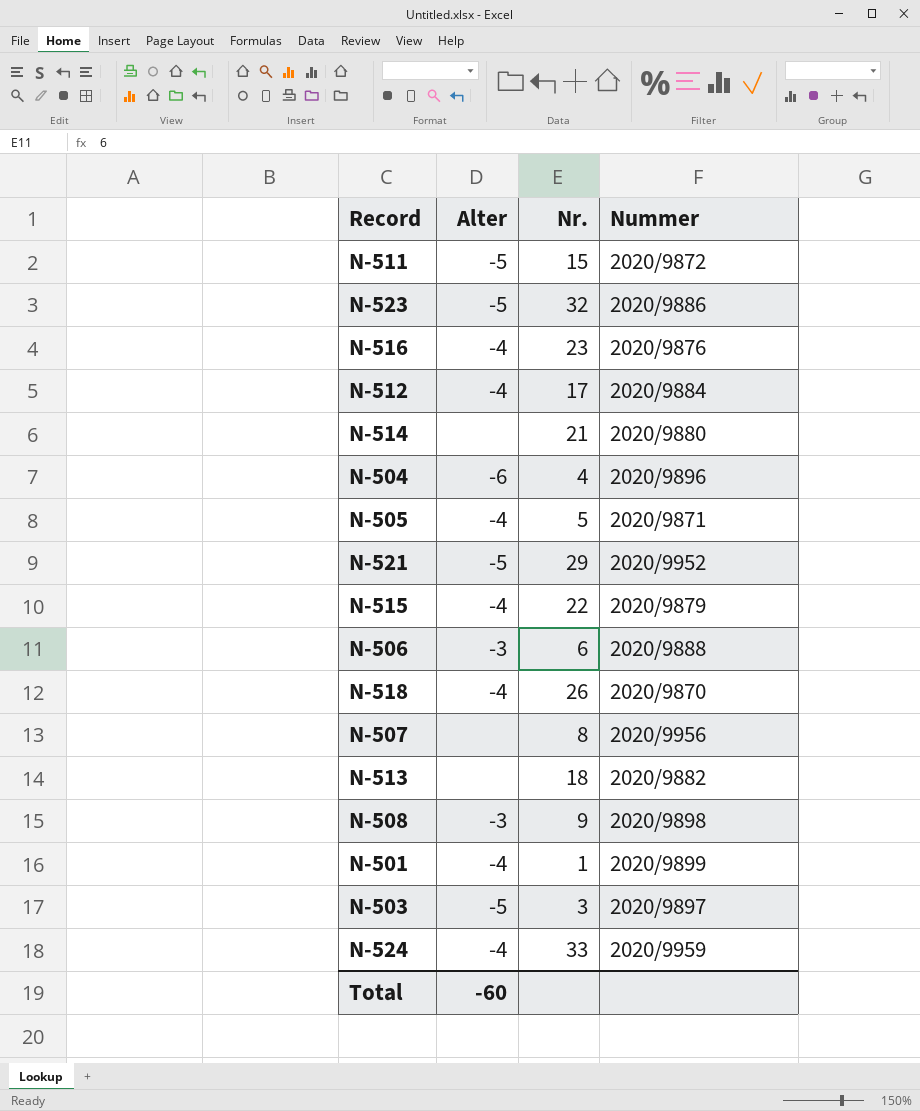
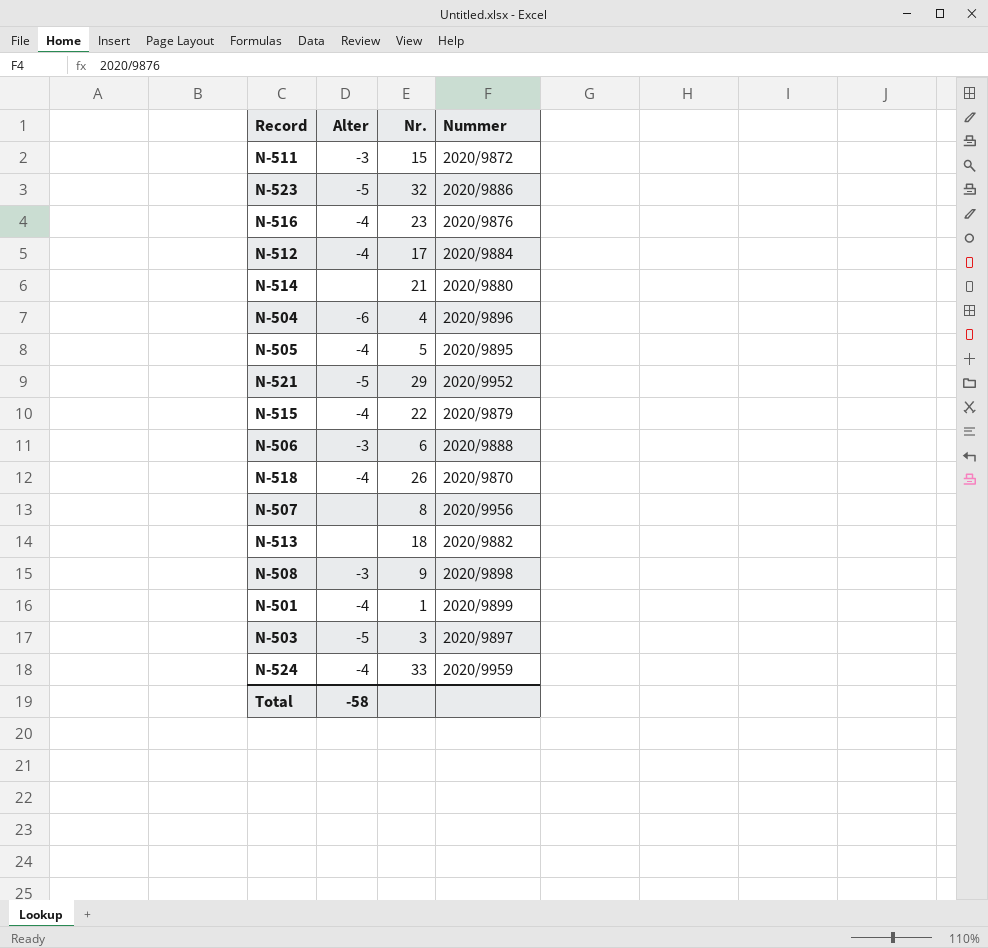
N-511 | Alter: -5 -> -3
N-505 | Nummer: 2020/9871 -> 2020/9895
Total | Alter: -60 -> -58

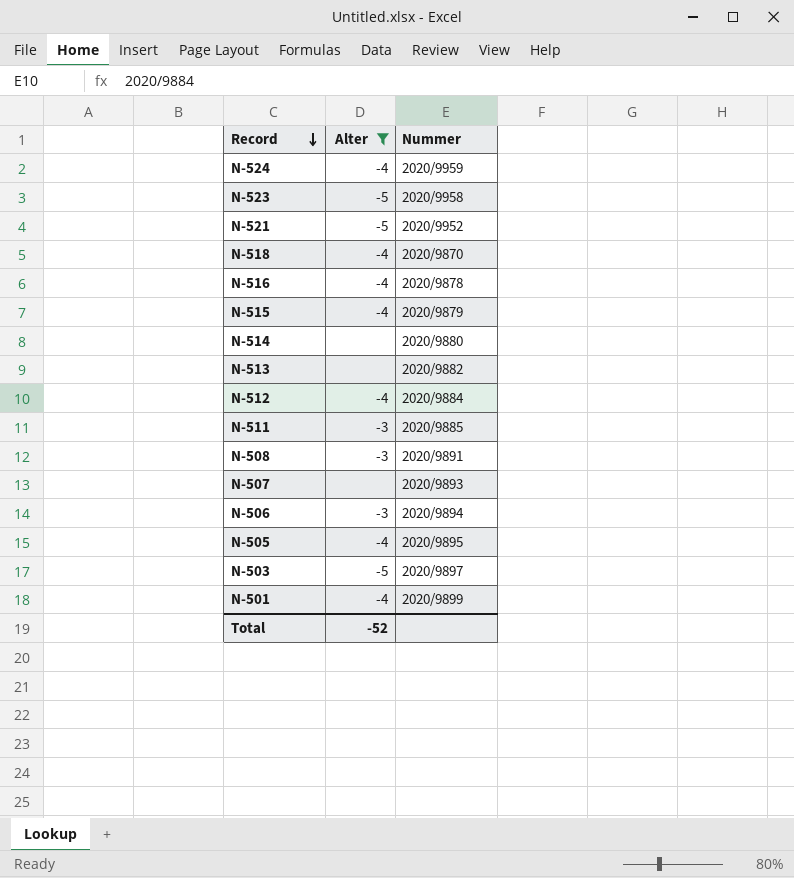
filter: none -> Alter != -6
row order: none -> Record descending
column Nr. | position: 3 -> none
N-523 | Nummer: 2020/9886 -> 2020/9958
N-516 | Nummer: 2020/9876 -> 2020/9878
N-511 | Nummer: 2020/9872 -> 2020/9885
N-508 | Nummer: 2020/9898 -> 2020/9891
N-507 | Nummer: 2020/9956 -> 2020/9893
N-506 | Nummer: 2020/9888 -> 2020/9894
Total | Alter: -58 -> -52

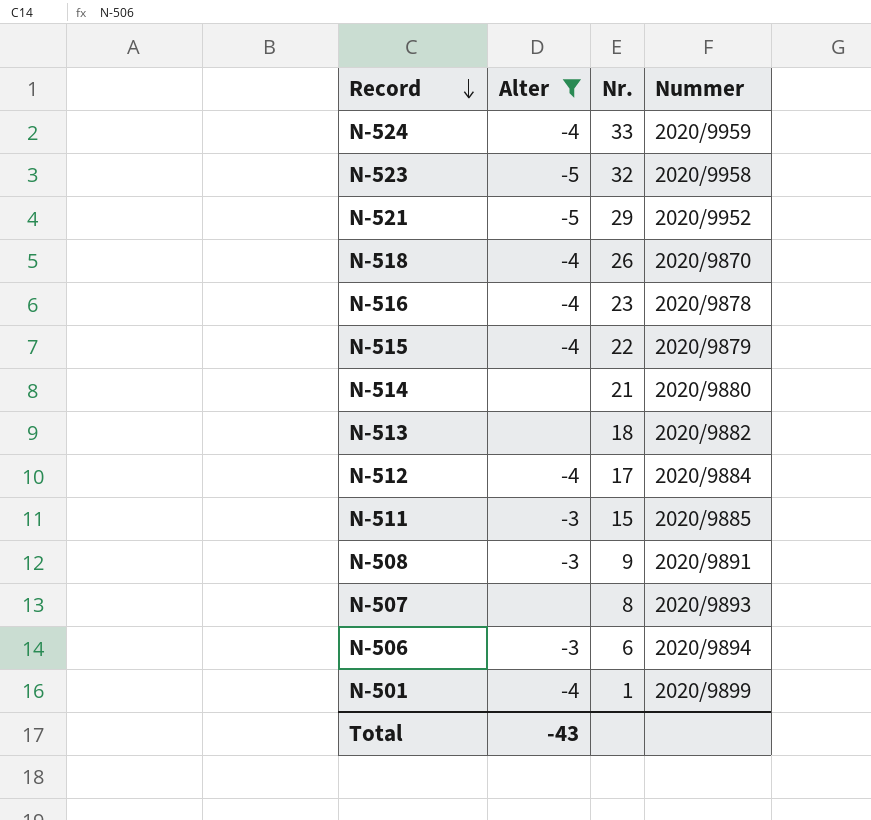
column Nr. | position: none -> 3
row N-505: -4 | 2020/9895 -> none
row N-503: -5 | 2020/9897 -> none
Total | Alter: -52 -> -43

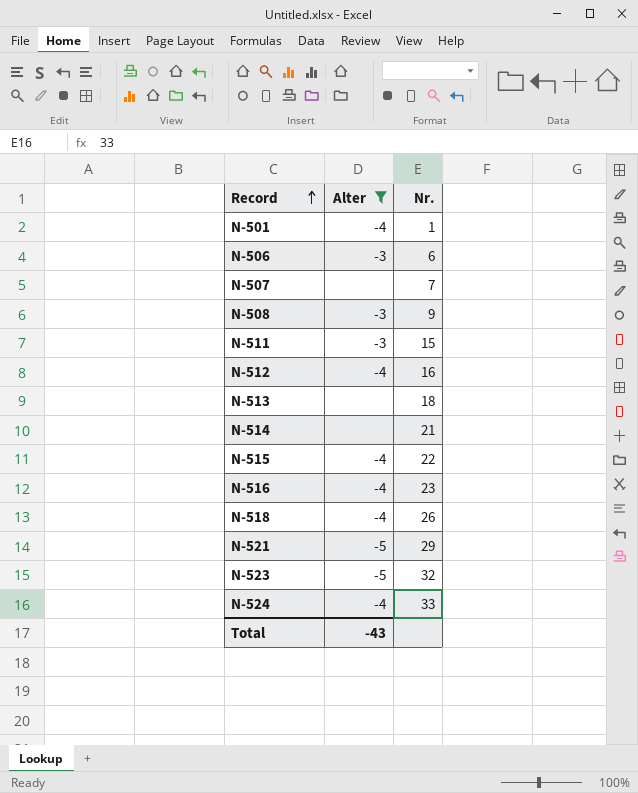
row order: Record descending -> Record ascending
column Nummer | position: 4 -> none
N-507 | Nr.: 8 -> 7
N-512 | Nr.: 17 -> 16

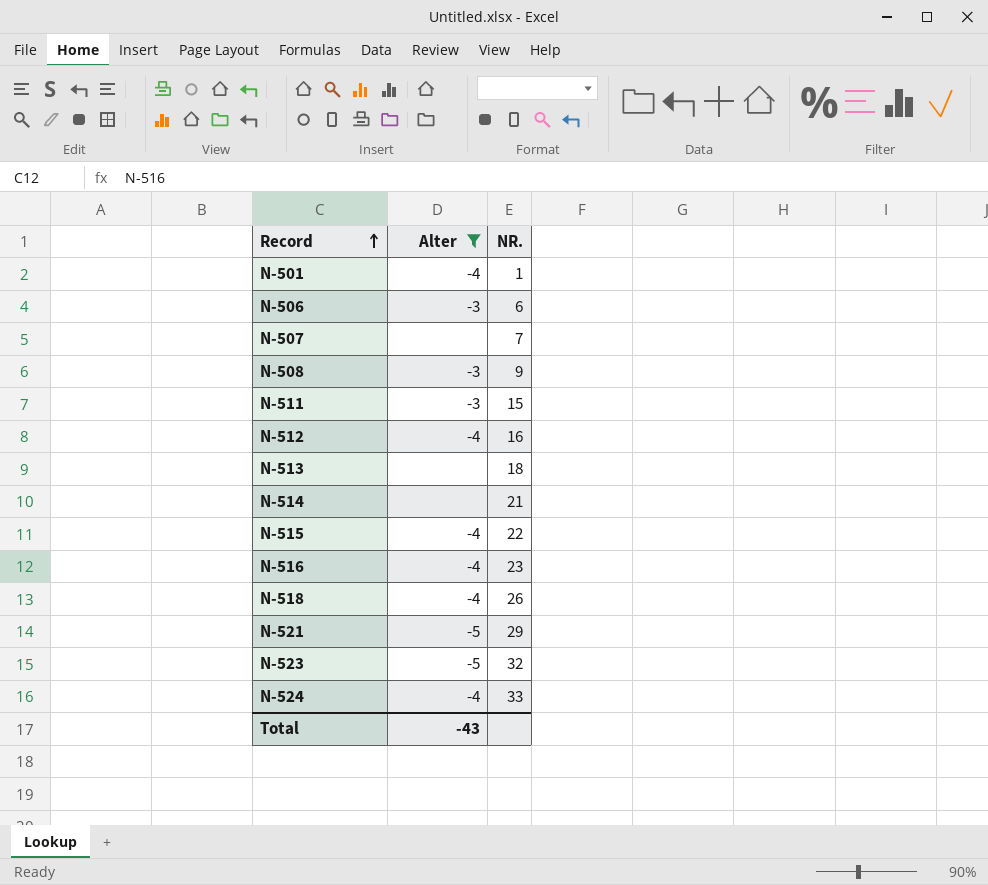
column name: Nr. -> NR.

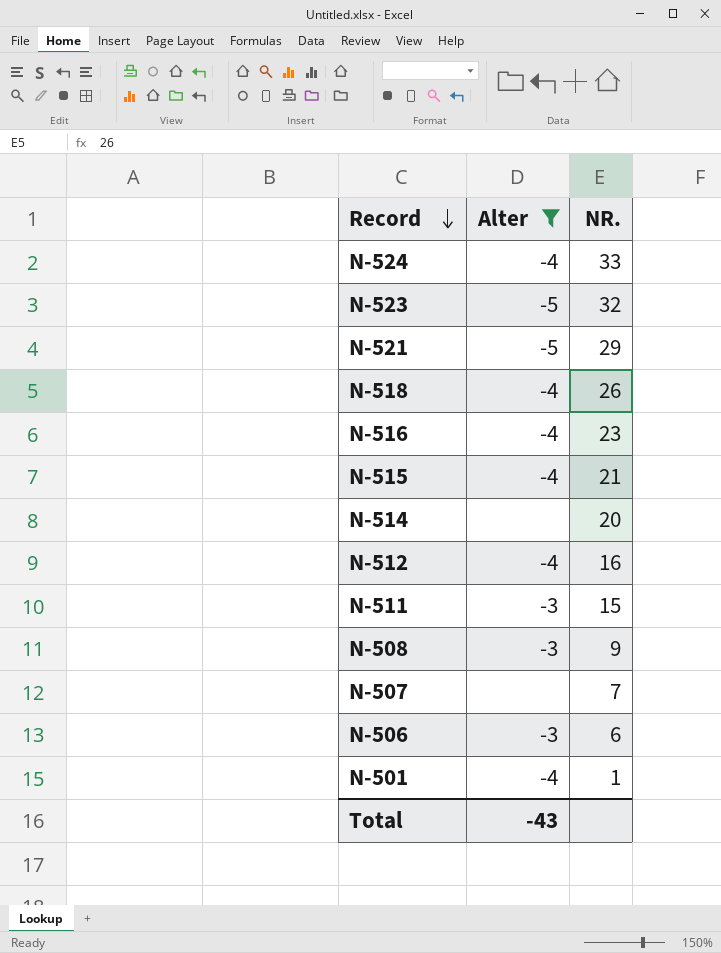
row order: Record ascending -> Record descending
row N-513: none | 18 -> none
N-515 | NR.: 22 -> 21
N-514 | NR.: 21 -> 20

